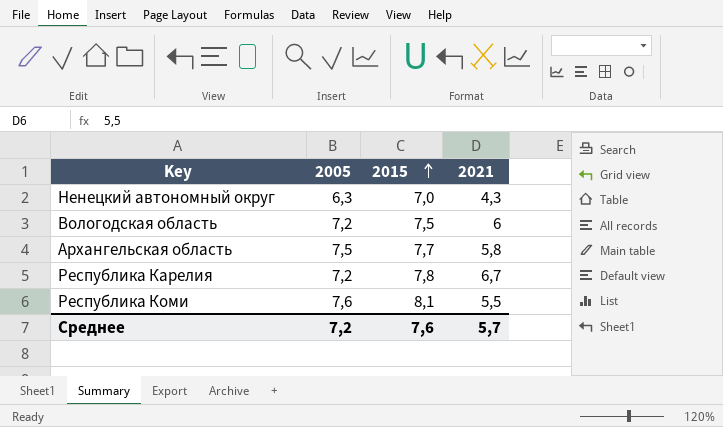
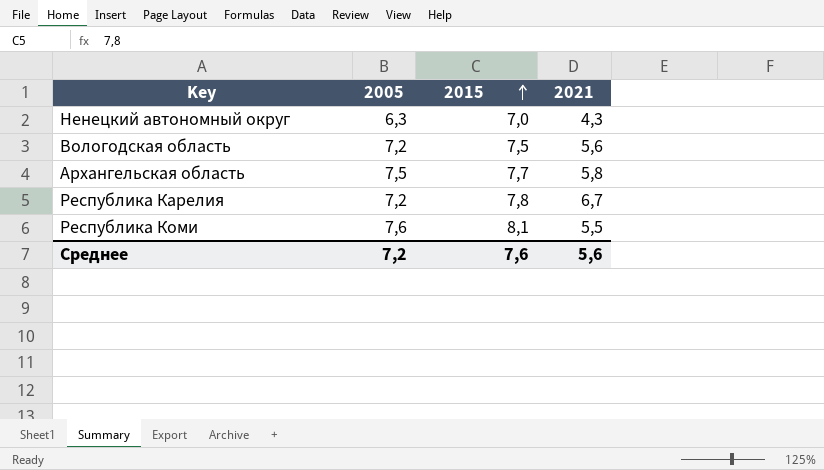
Вологодская область | 2021: 6 -> 5,6
Среднее | 2021: 5,7 -> 5,6

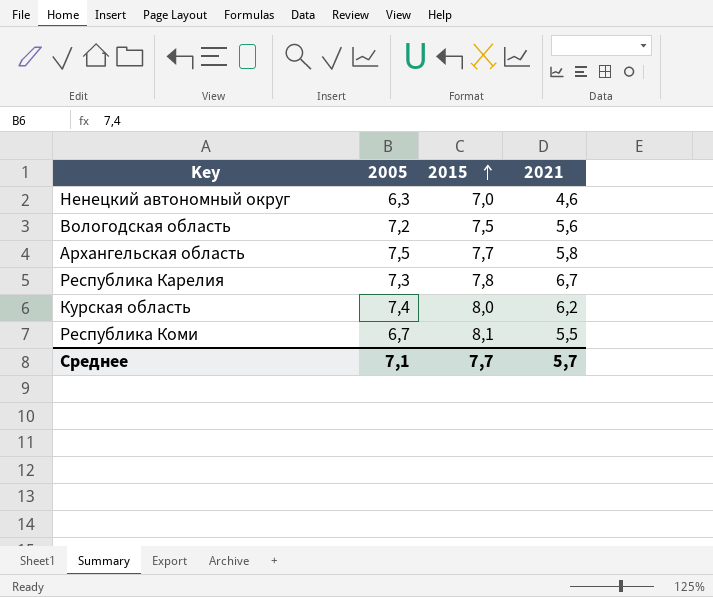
Ненецкий автономный округ | 2021: 4,3 -> 4,6
Республика Карелия | 2005: 7,2 -> 7,3
row Курская область: none -> 7,4 | 8,0 | 6,2
Республика Коми | 2005: 7,6 -> 6,7
Среднее | 2005: 7,2 -> 7,1
Среднее | 2015: 7,6 -> 7,7
Среднее | 2021: 5,6 -> 5,7

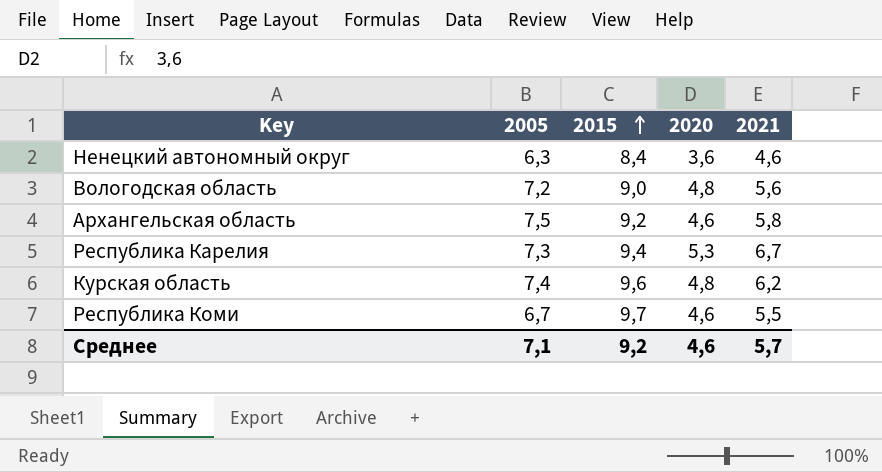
column 2020 | position: none -> 4
Ненецкий автономный округ | 2015: 7,0 -> 8,4
Вологодская область | 2015: 7,5 -> 9,0
Архангельская область | 2015: 7,7 -> 9,2
Республика Карелия | 2015: 7,8 -> 9,4
Курская область | 2015: 8,0 -> 9,6
Республика Коми | 2015: 8,1 -> 9,7
Среднее | 2015: 7,7 -> 9,2

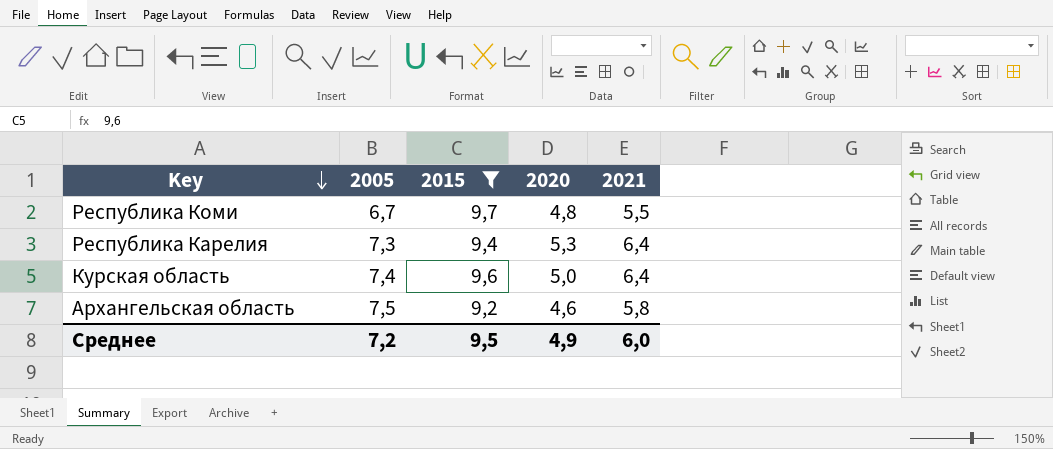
filter: none -> 2015 >= 9,2
row order: 2015 ascending -> Key descending
Республика Коми | 2020: 4,6 -> 4,8
Республика Карелия | 2021: 6,7 -> 6,4
Курская область | 2020: 4,8 -> 5,0
Курская область | 2021: 6,2 -> 6,4
Среднее | 2005: 7,1 -> 7,2
Среднее | 2015: 9,2 -> 9,5
Среднее | 2020: 4,6 -> 4,9
Среднее | 2021: 5,7 -> 6,0

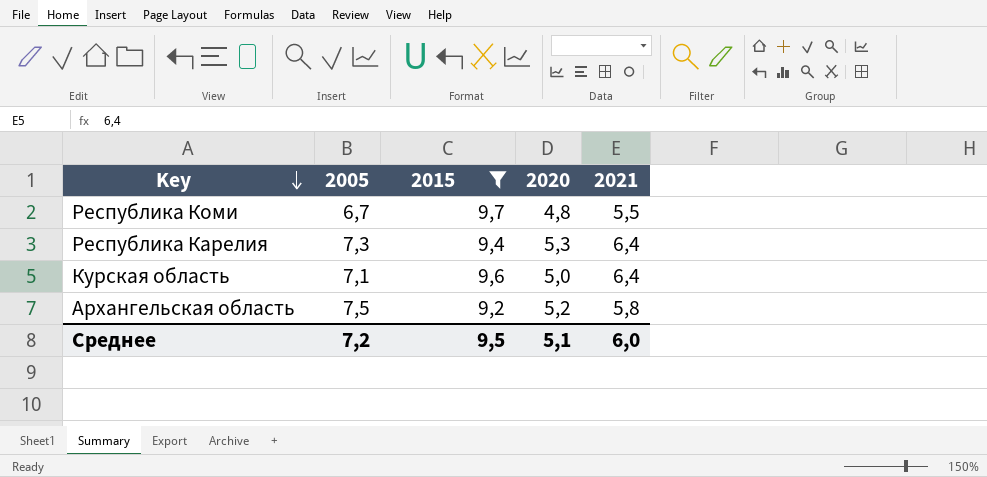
Курская область | 2005: 7,4 -> 7,1
Архангельская область | 2020: 4,6 -> 5,2
Среднее | 2020: 4,9 -> 5,1

